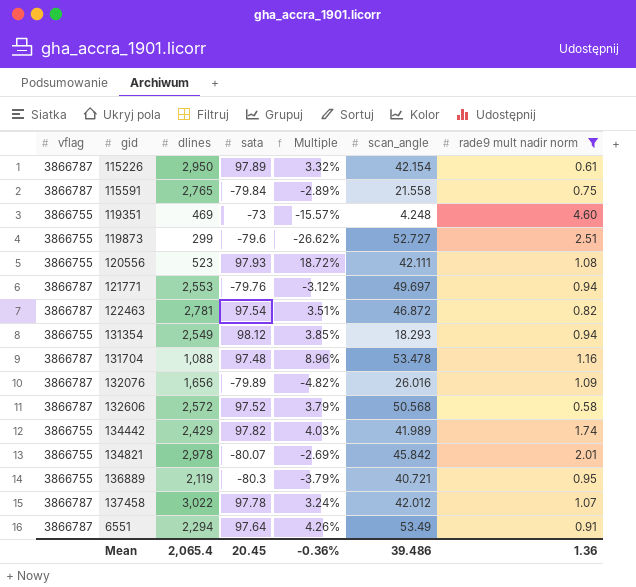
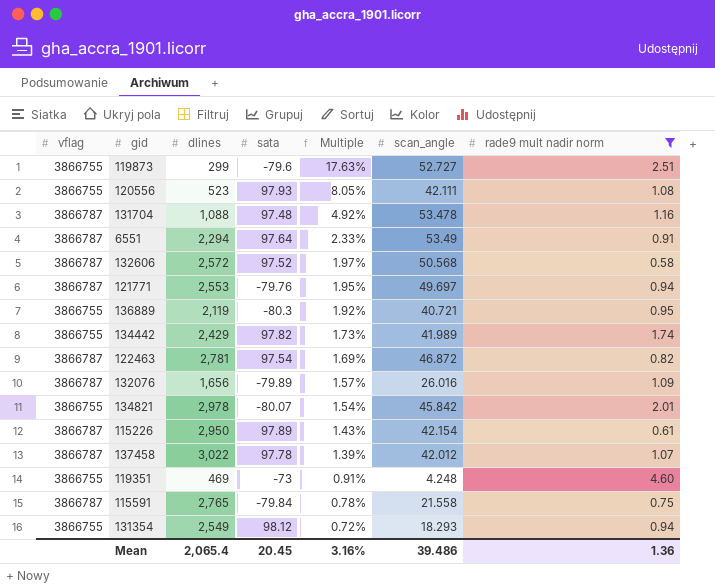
row order: none -> Multiple descending
column Multiple | formula: [sata] / [dlines] -> [scan_angle] / [dlines]
Mean | Multiple: -0.36% -> 3.16%

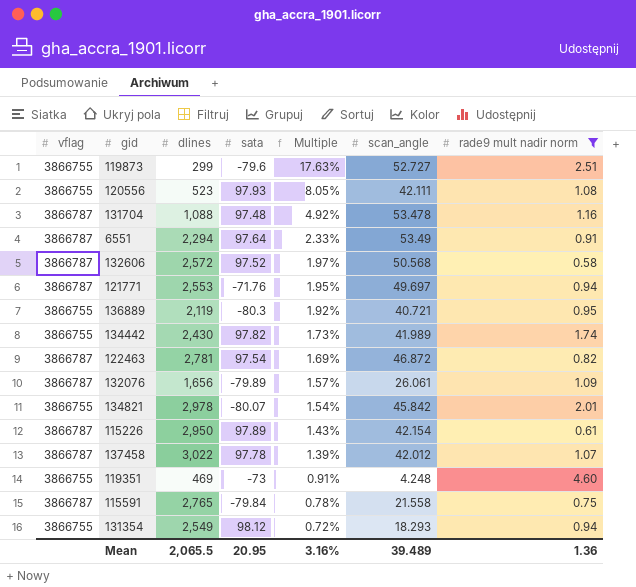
121771 | sata: -79.76 -> -71.76
134442 | dlines: 2,429 -> 2,430
132076 | scan_angle: 26.016 -> 26.061
Mean | dlines: 2,065.4 -> 2,065.5
Mean | sata: 20.45 -> 20.95
Mean | scan_angle: 39.486 -> 39.489

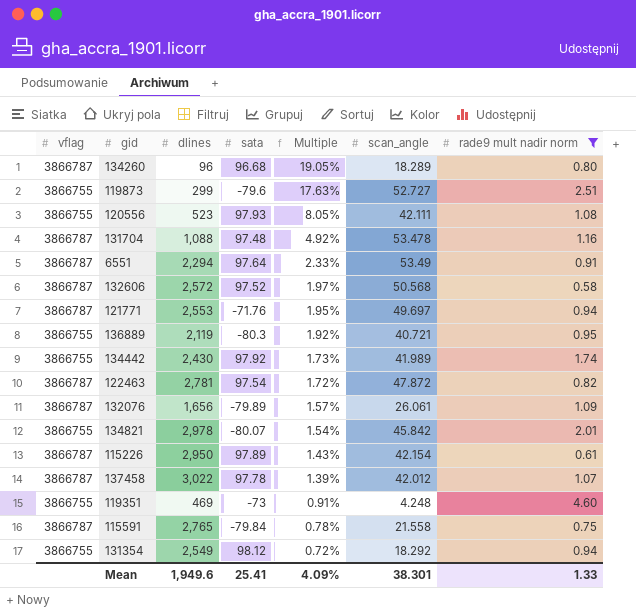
row 134260: none -> 3866787 | 96 | 96.68 | 19.05% | 18.289 | 0.80
134442 | sata: 97.82 -> 97.92
122463 | Multiple: 1.69% -> 1.72%
122463 | scan_angle: 46.872 -> 47.872
131354 | scan_angle: 18.293 -> 18.292
Mean | dlines: 2,065.5 -> 1,949.6
Mean | sata: 20.95 -> 25.41
Mean | Multiple: 3.16% -> 4.09%
Mean | scan_angle: 39.489 -> 38.301
Mean | rade9 mult nadir norm: 1.36 -> 1.33

